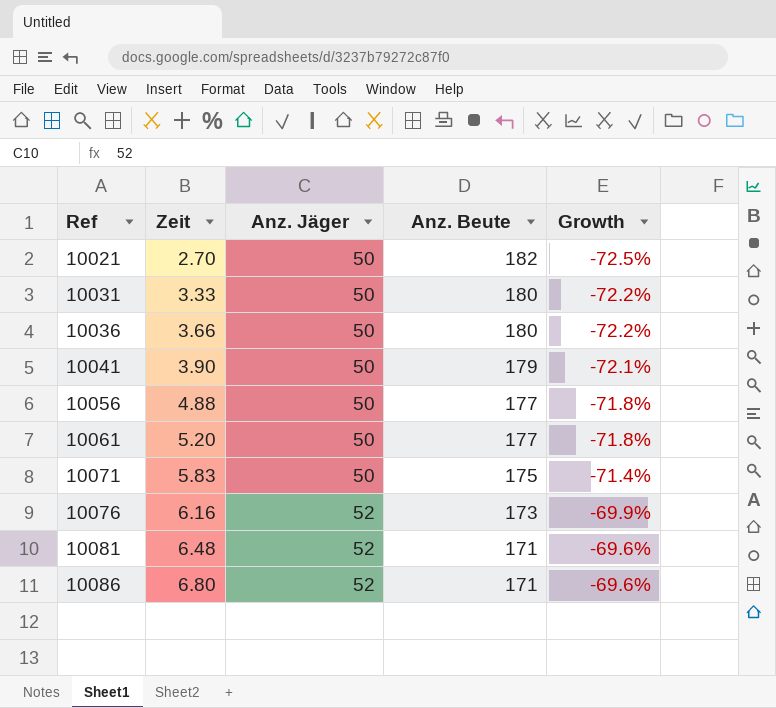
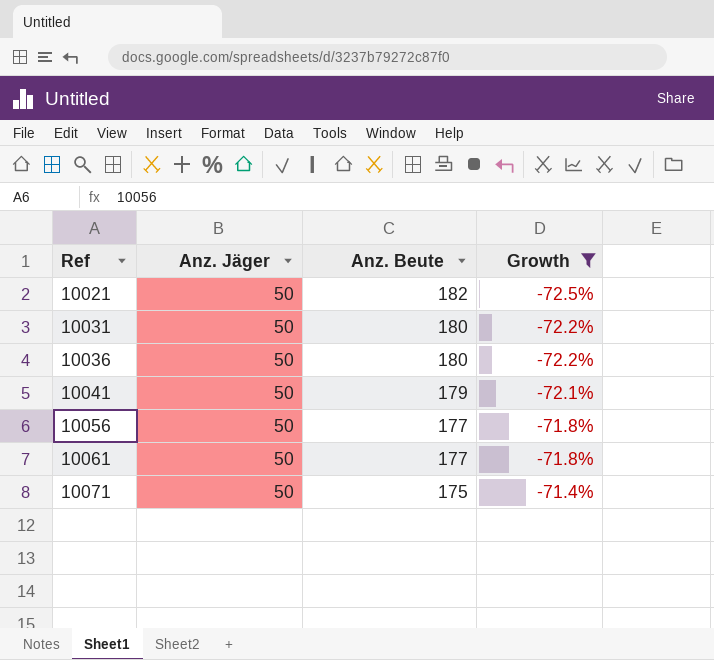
filter: none -> Growth <= -71.4%
column Zeit | position: 2 -> none

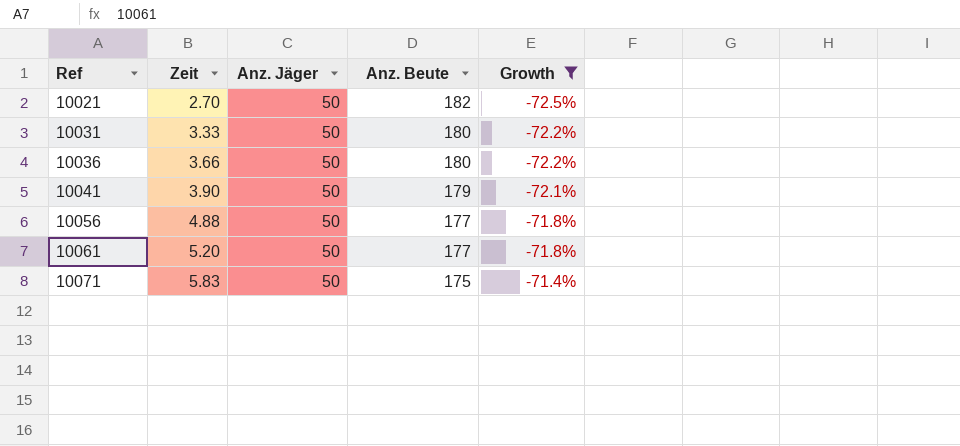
column Zeit | position: none -> 2

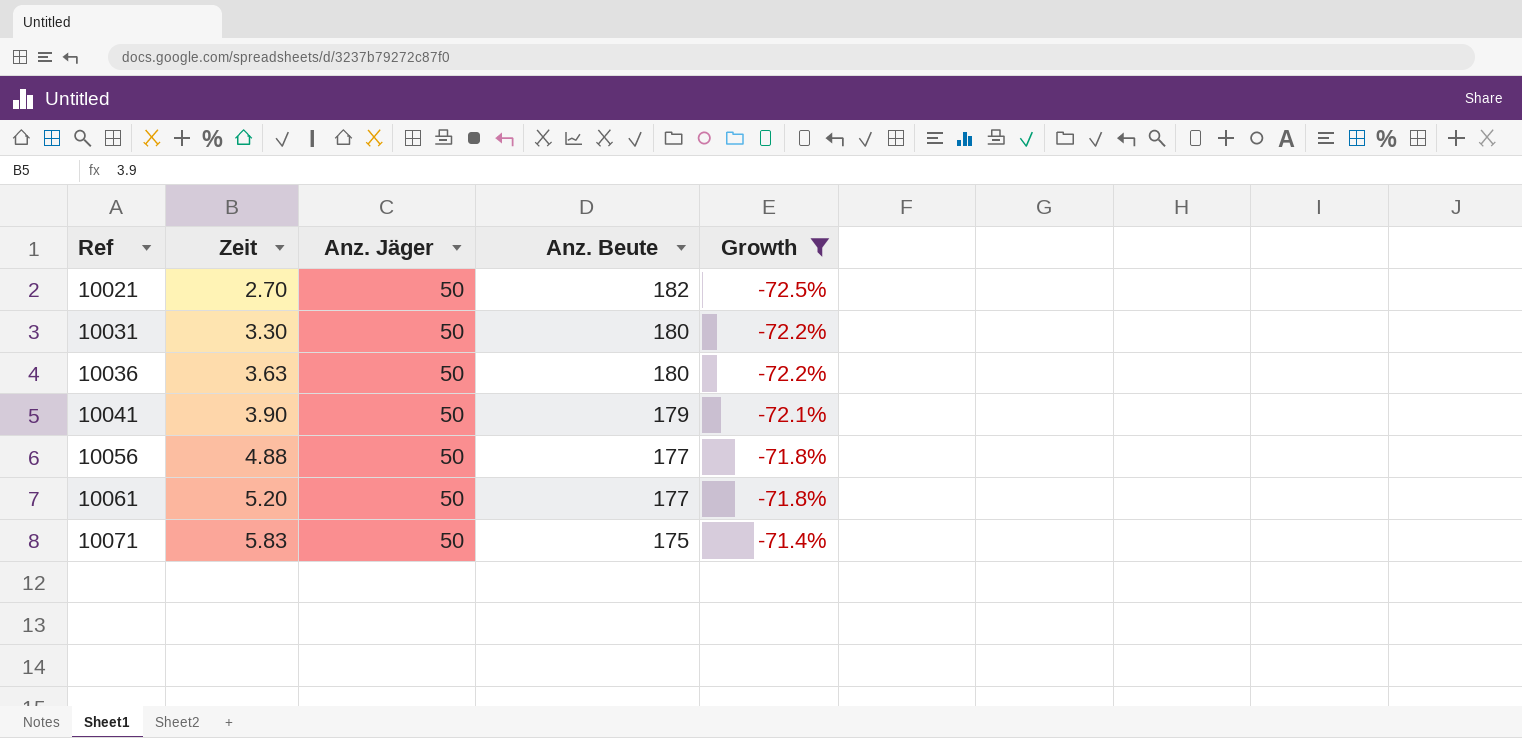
10031 | Zeit: 3.33 -> 3.30
10036 | Zeit: 3.66 -> 3.63

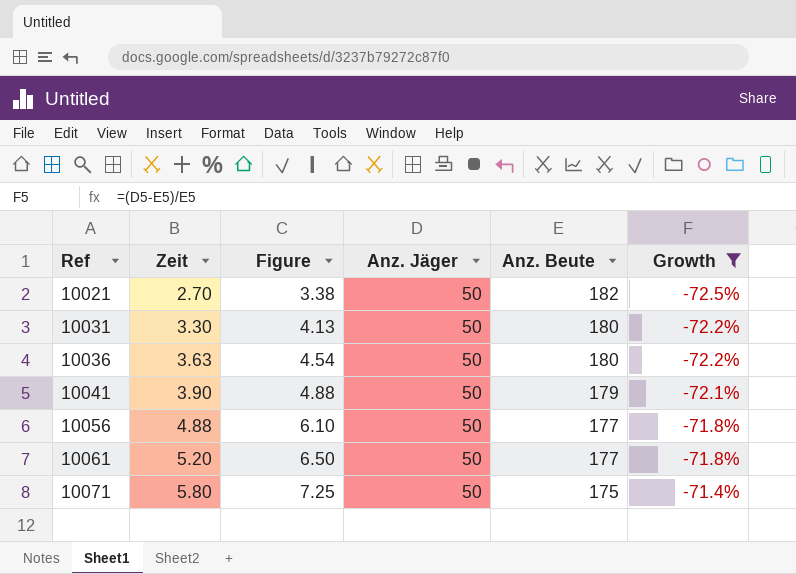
column Figure | formula: none -> [Zeit] * 1.25
10071 | Zeit: 5.83 -> 5.80

